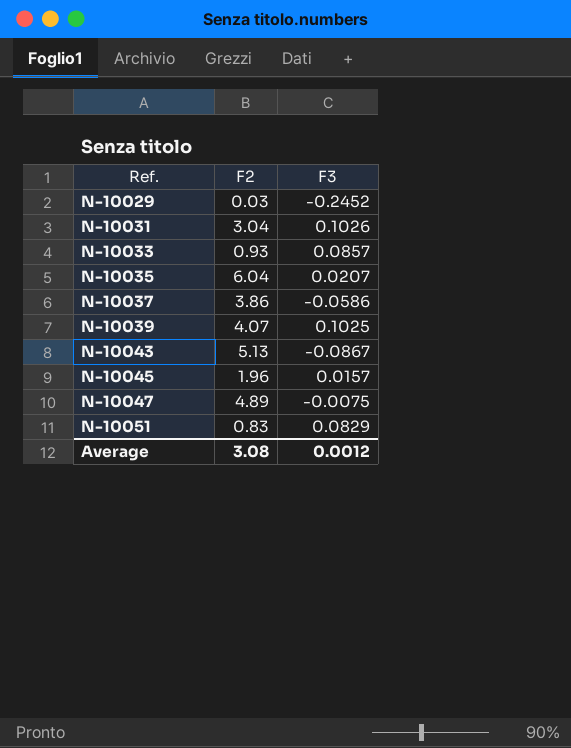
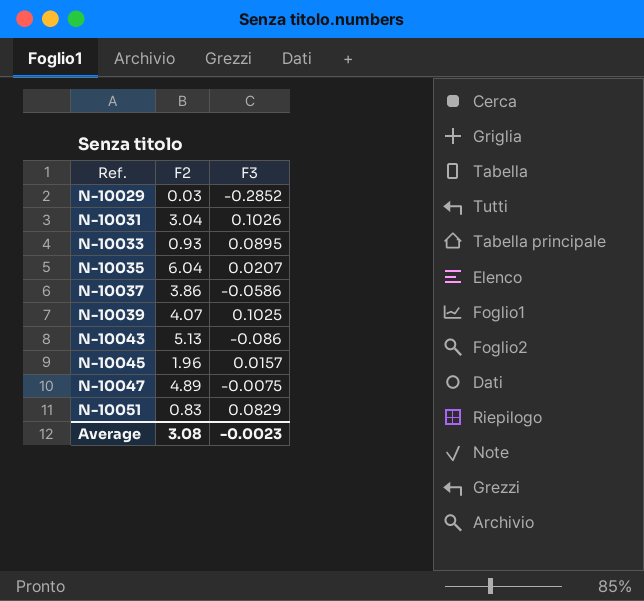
N-10029 | F3: -0.2452 -> -0.2852
N-10033 | F3: 0.0857 -> 0.0895
N-10043 | F3: -0.0867 -> -0.086
Average | F3: 0.0012 -> -0.0023

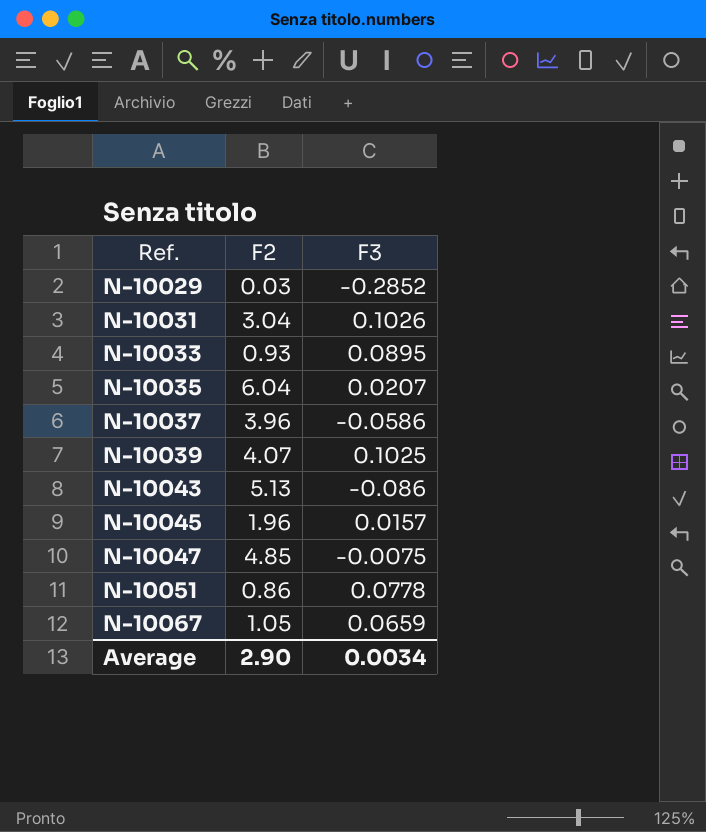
N-10037 | F2: 3.86 -> 3.96
N-10047 | F2: 4.89 -> 4.85
N-10051 | F2: 0.83 -> 0.86
N-10051 | F3: 0.0829 -> 0.0778
row N-10067: none -> 1.05 | 0.0659
Average | F2: 3.08 -> 2.90
Average | F3: -0.0023 -> 0.0034

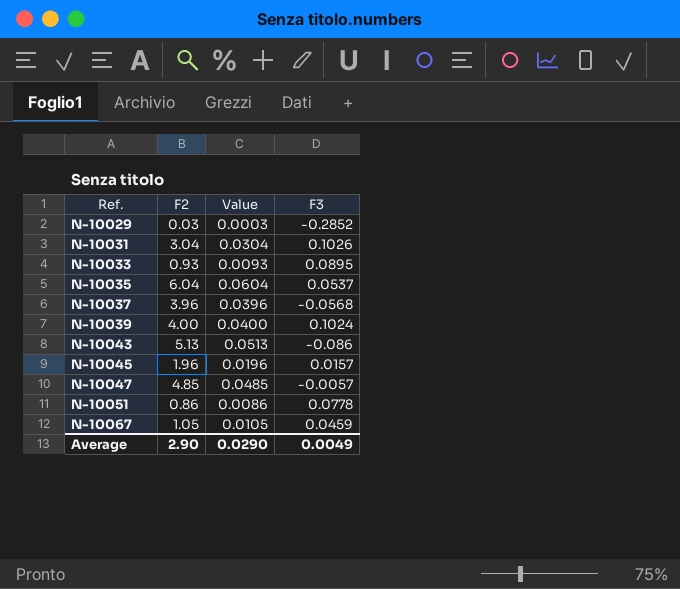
column Value | formula: none -> [F2] * 0.01
N-10035 | F3: 0.0207 -> 0.0537
N-10037 | F3: -0.0586 -> -0.0568
N-10039 | F2: 4.07 -> 4.00
N-10039 | F3: 0.1025 -> 0.1024
N-10047 | F3: -0.0075 -> -0.0057
N-10067 | F3: 0.0659 -> 0.0459
Average | F3: 0.0034 -> 0.0049

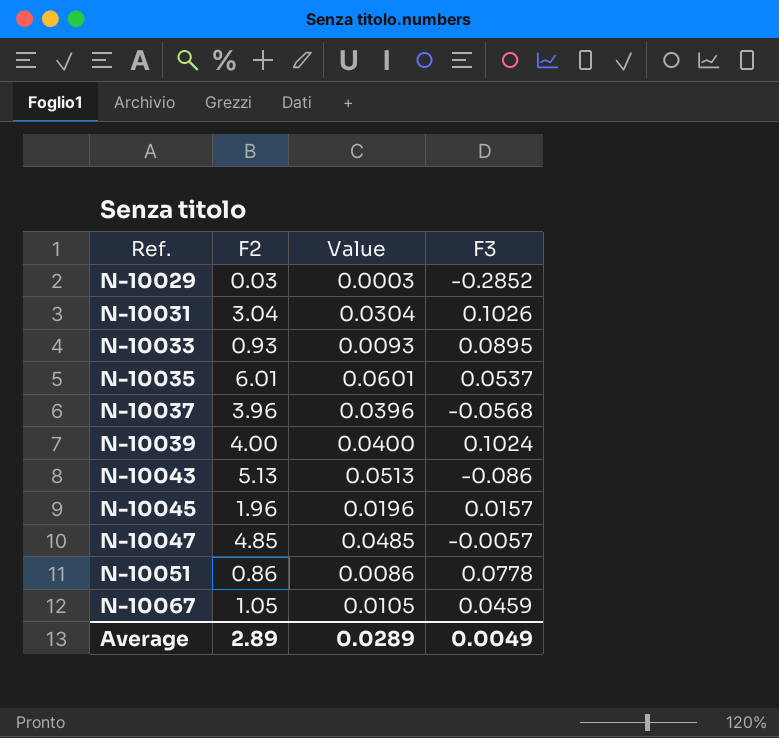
N-10035 | F2: 6.04 -> 6.01
N-10035 | Value: 0.0604 -> 0.0601
Average | F2: 2.90 -> 2.89
Average | Value: 0.0290 -> 0.0289

